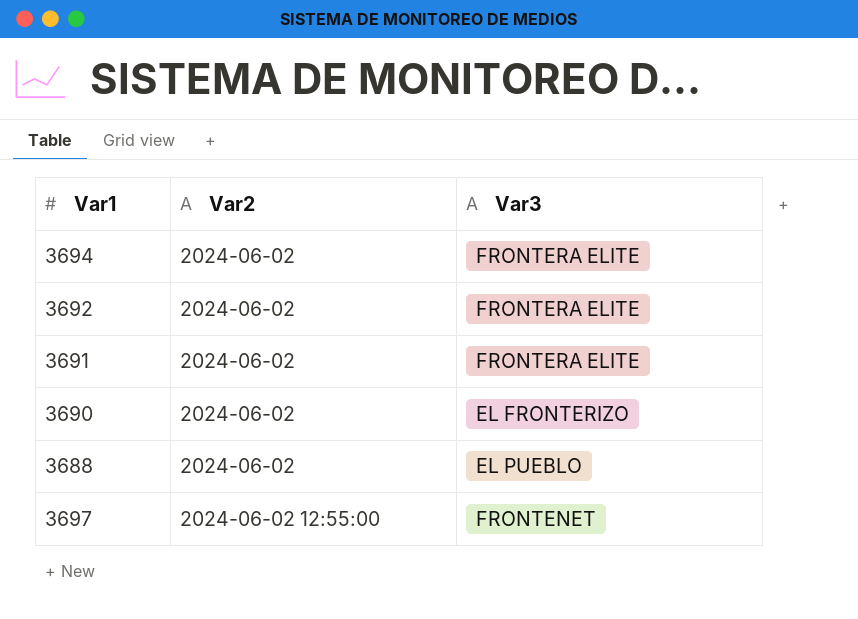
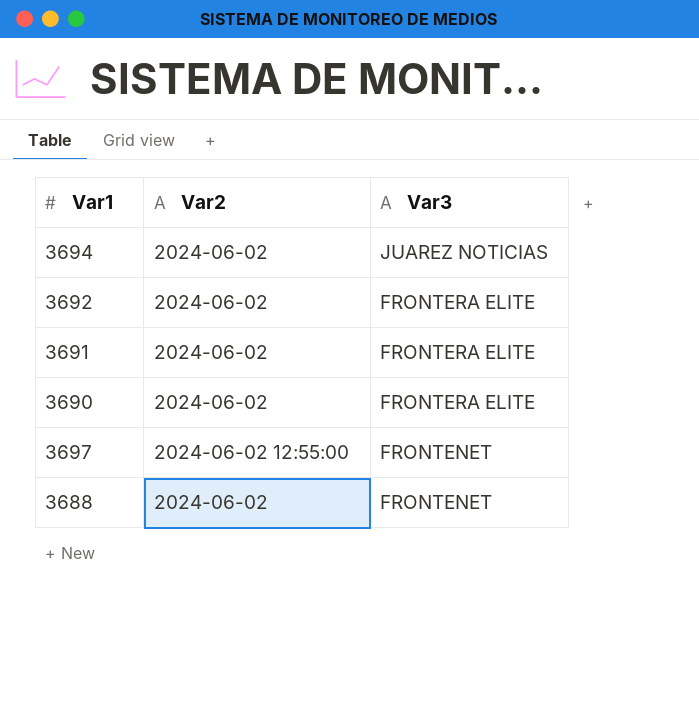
row order: Var2 ascending -> Var3 descending
3694 | Var3: FRONTERA ELITE -> JUAREZ NOTICIAS
3690 | Var3: EL FRONTERIZO -> FRONTERA ELITE
3688 | Var3: EL PUEBLO -> FRONTENET

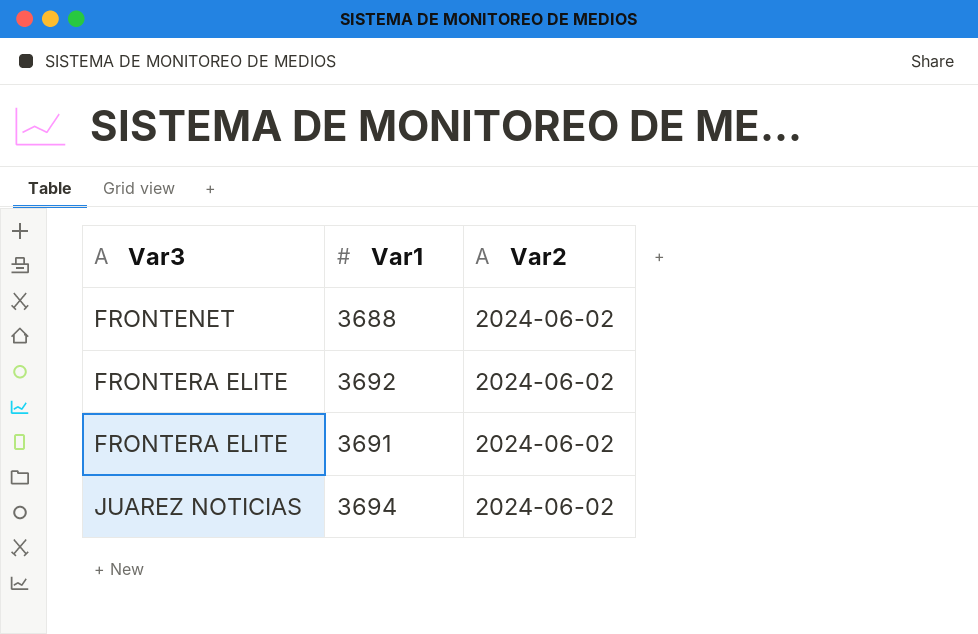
row order: Var3 descending -> Var3 ascending
column Var3 | position: 3 -> 1
row 3690: 2024-06-02 | FRONTERA ELITE -> none
row 3697: 2024-06-02 12:55:00 | FRONTENET -> none

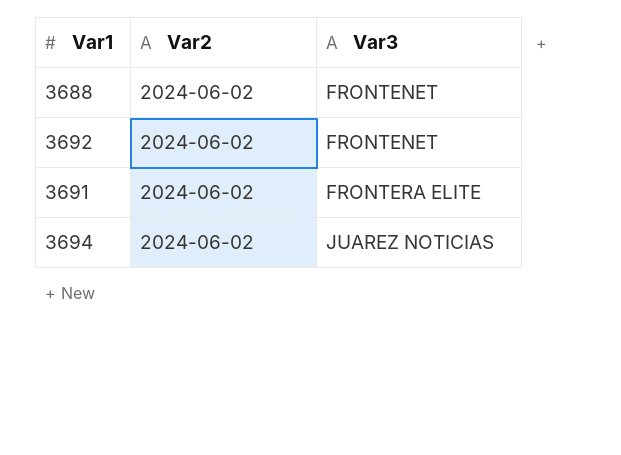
column Var3 | position: 1 -> 3
3692 | Var3: FRONTERA ELITE -> FRONTENET

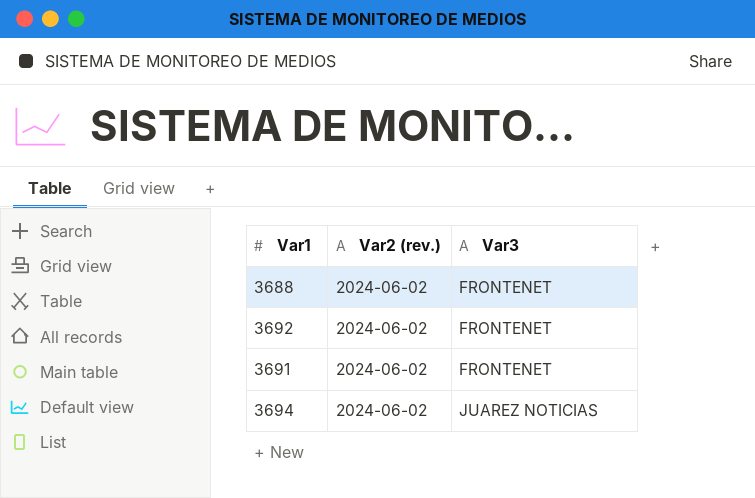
column name: Var2 -> Var2 (rev.)
3691 | Var3: FRONTERA ELITE -> FRONTENET

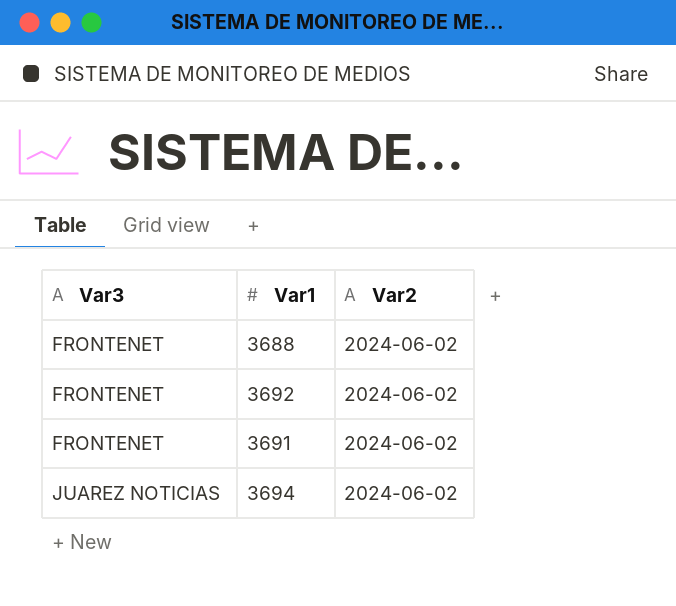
column Var3 | position: 3 -> 1
column name: Var2 (rev.) -> Var2

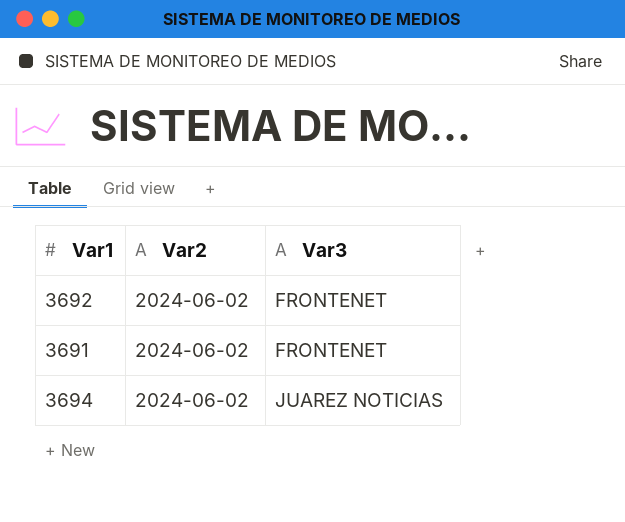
column Var3 | position: 1 -> 3
row 3688: FRONTENET | 2024-06-02 -> none

